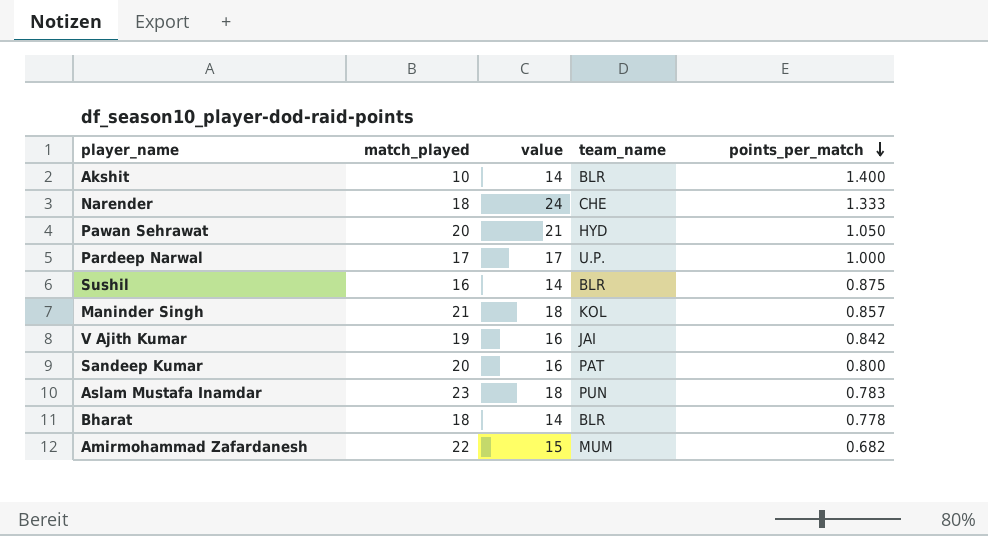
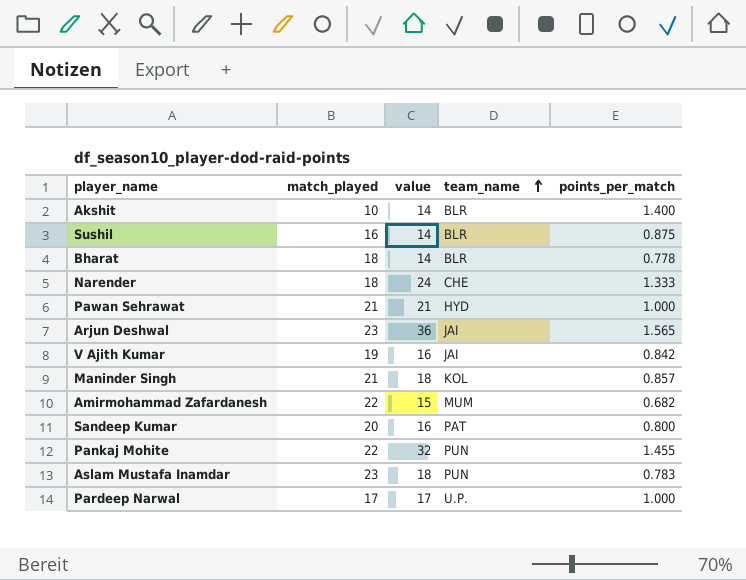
row order: points_per_match descending -> team_name ascending
Pawan Sehrawat | match_played: 20 -> 21
Pawan Sehrawat | points_per_match: 1.050 -> 1.000
row Arjun Deshwal: none -> 23 | 36 | JAI | 1.565
row Pankaj Mohite: none -> 22 | 32 | PUN | 1.455

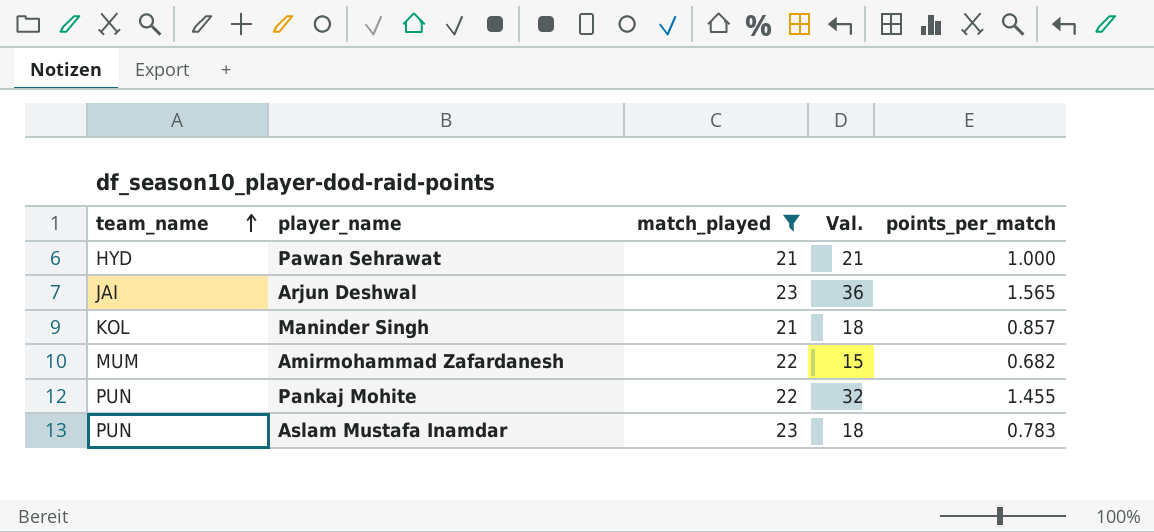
filter: none -> match_played >= 21
column team_name | position: 4 -> 1
column name: value -> Val.

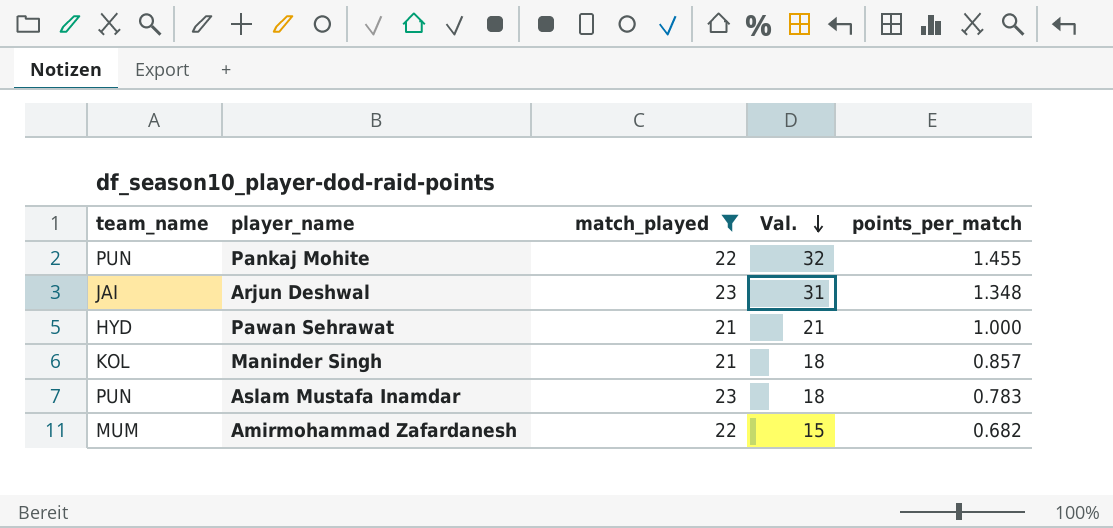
row order: team_name ascending -> Val. descending
Arjun Deshwal | Val.: 36 -> 31
Arjun Deshwal | points_per_match: 1.565 -> 1.348

